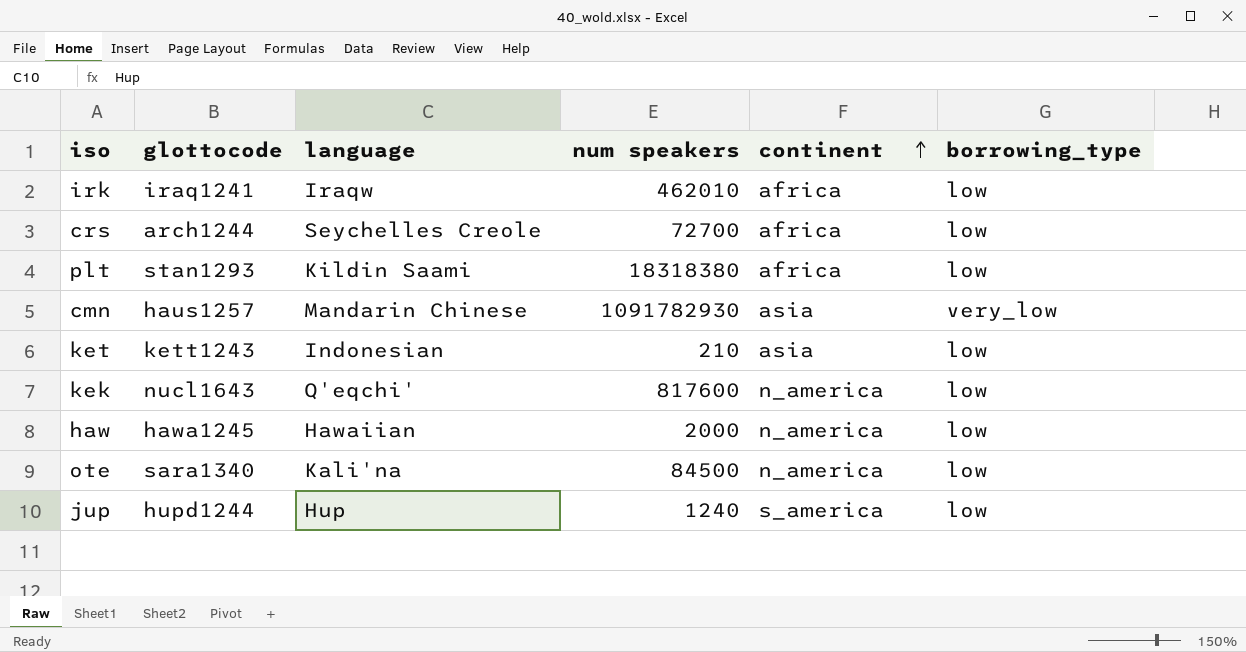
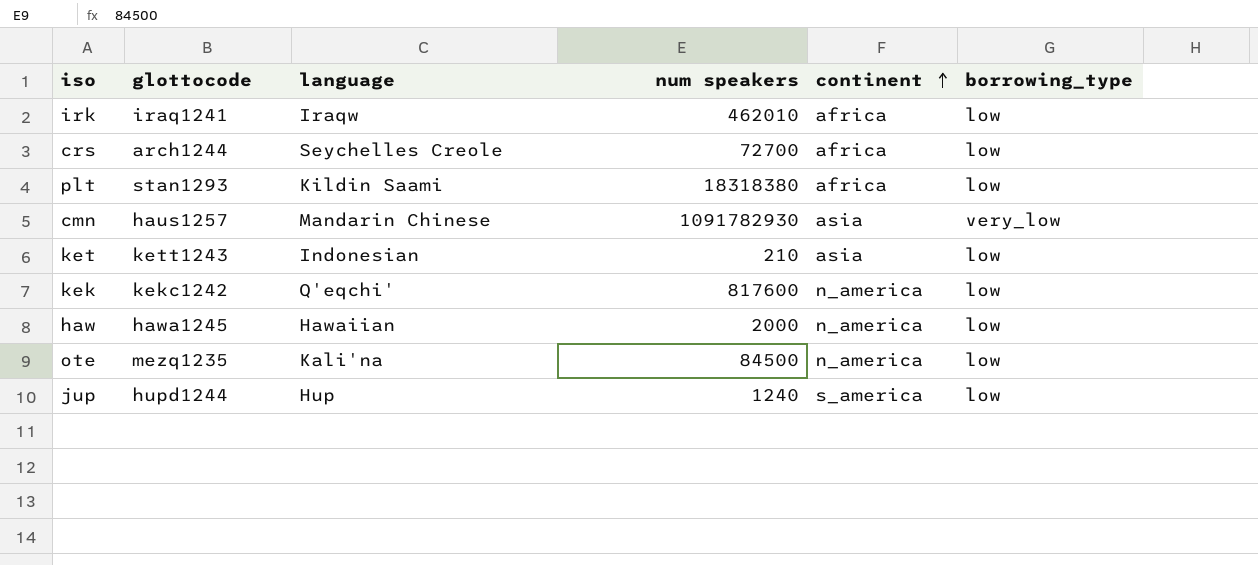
kek | glottocode: nucl1643 -> kekc1242
ote | glottocode: sara1340 -> mezq1235

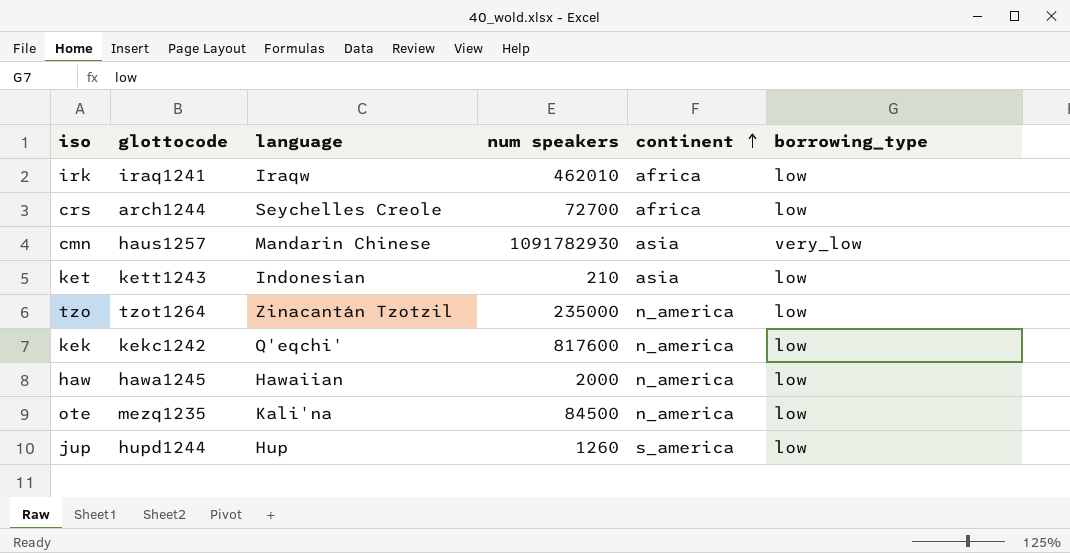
row plt: stan1293 | Kildin Saami | 18318380 | africa | low -> none
row tzo: none -> tzot1264 | Zinacantán Tzotzil | 235000 | n_america | low
jup | num speakers: 1240 -> 1260

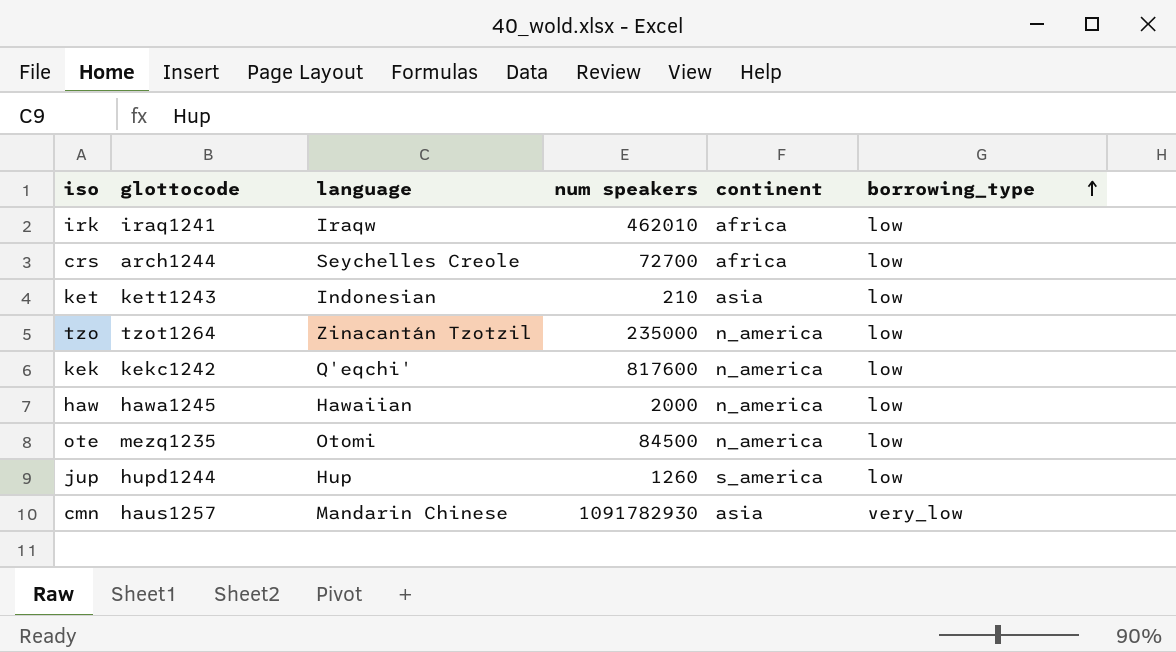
row order: continent ascending -> borrowing_type ascending
ote | language: Kali'na -> Otomi

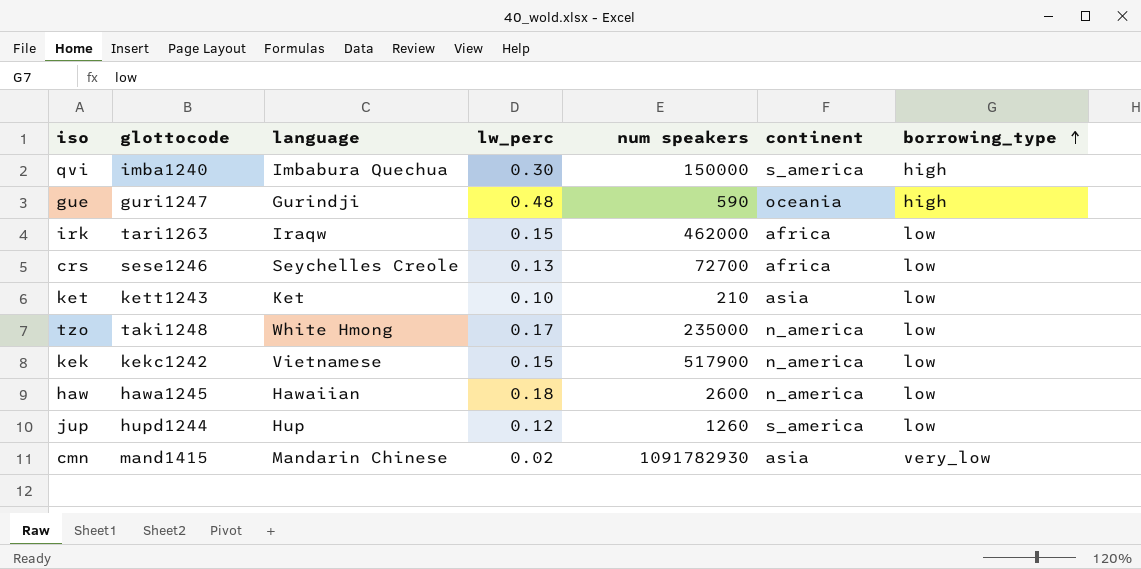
column lw_perc | position: none -> 4
row ote: mezq1235 | Otomi | 84500 | n_america | low -> none
row qvi: none -> imba1240 | Imbabura Quechua | 0.30 | 150000 | s_america | high
row gue: none -> guri1247 | Gurindji | 0.48 | 590 | oceania | high
irk | glottocode: iraq1241 -> tari1263
irk | num speakers: 462010 -> 462000
crs | glottocode: arch1244 -> sese1246
ket | language: Indonesian -> Ket
tzo | glottocode: tzot1264 -> taki1248
tzo | language: Zinacantán Tzotzil -> White Hmong
kek | language: Q'eqchi' -> Vietnamese
kek | num speakers: 817600 -> 517900
haw | num speakers: 2000 -> 2600
cmn | glottocode: haus1257 -> mand1415

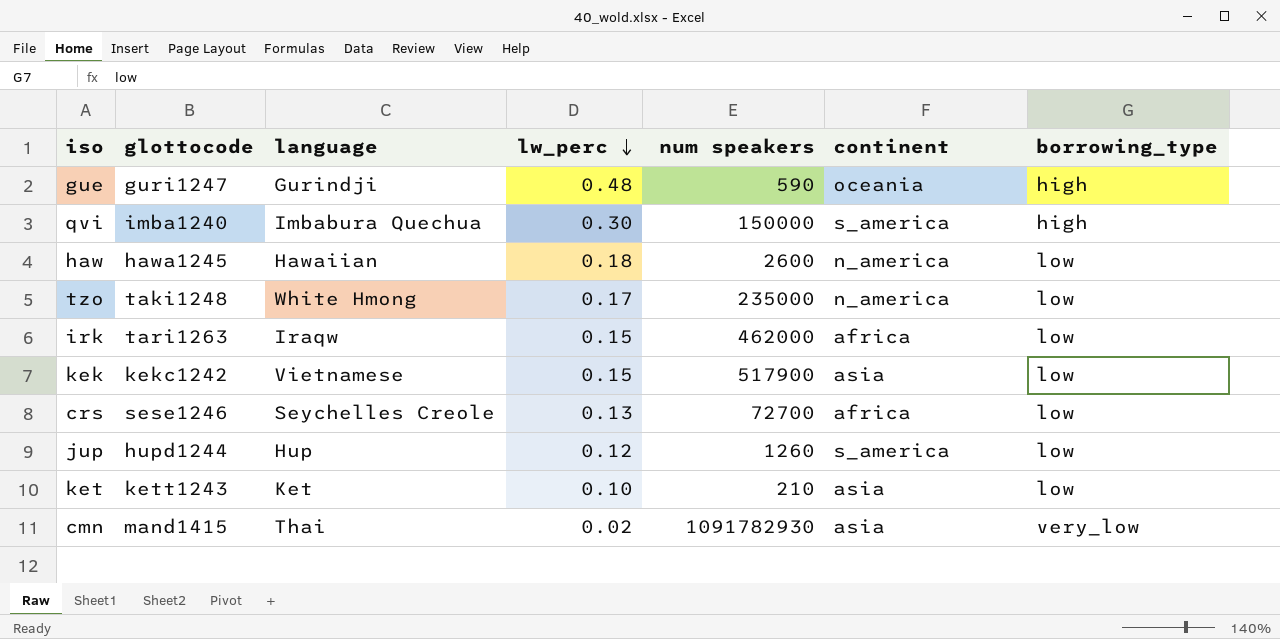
row order: borrowing_type ascending -> lw_perc descending
kek | continent: n_america -> asia
cmn | language: Mandarin Chinese -> Thai

